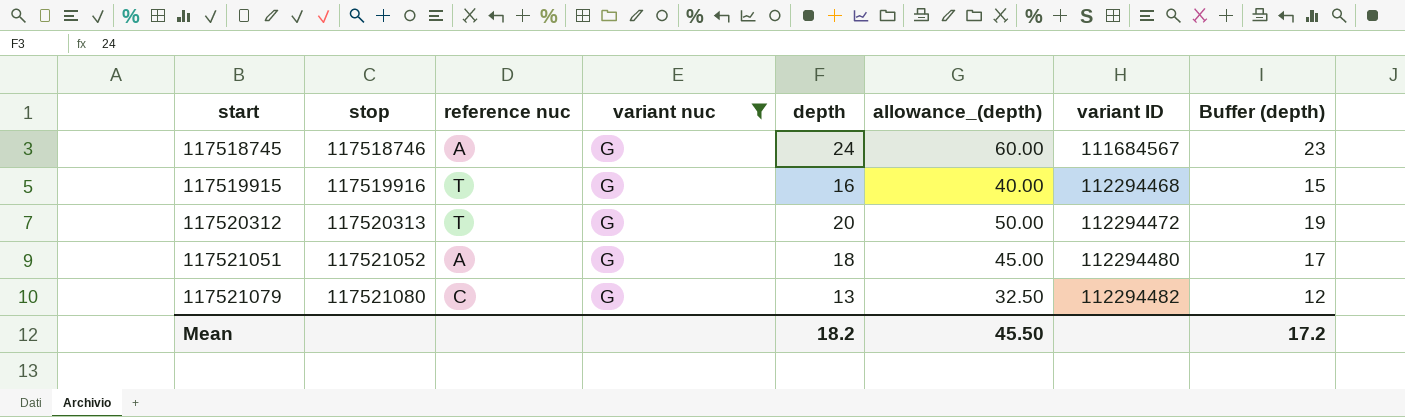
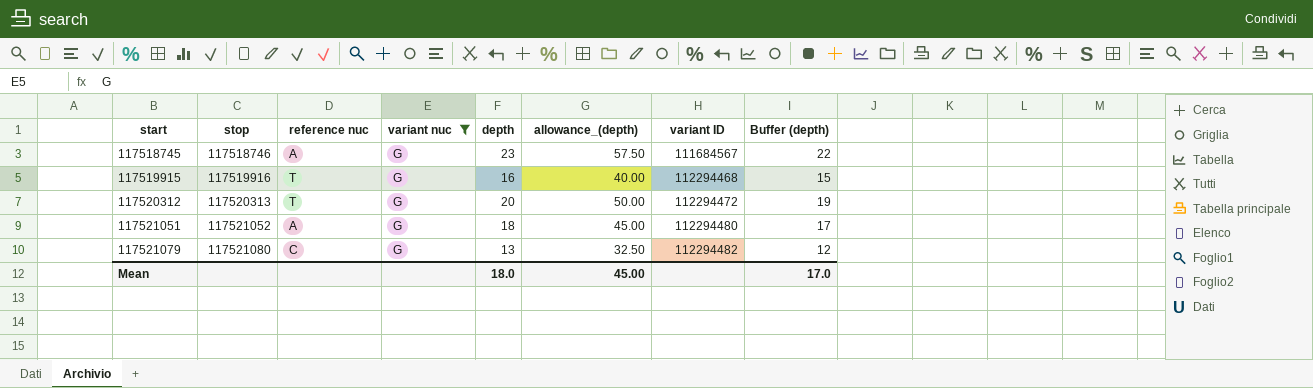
117518745 | depth: 24 -> 23
117518745 | allowance_(depth): 60.00 -> 57.50
117518745 | Buffer (depth): 23 -> 22
Mean | depth: 18.2 -> 18.0
Mean | allowance_(depth): 45.50 -> 45.00
Mean | Buffer (depth): 17.2 -> 17.0

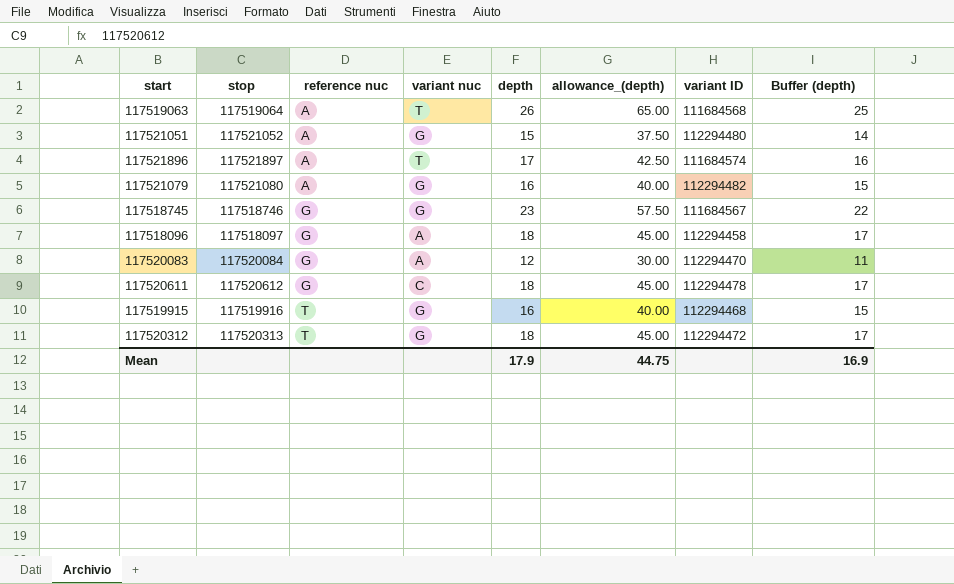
filter: variant nuc = G -> none
row order: start ascending -> reference nuc ascending
117521051 | depth: 18 -> 15
117521051 | allowance_(depth): 45.00 -> 37.50
117521051 | Buffer (depth): 17 -> 14
117521079 | reference nuc: C -> A
117521079 | depth: 13 -> 16
117521079 | allowance_(depth): 32.50 -> 40.00
117521079 | Buffer (depth): 12 -> 15
117518745 | reference nuc: A -> G
117520312 | depth: 20 -> 18
117520312 | allowance_(depth): 50.00 -> 45.00
117520312 | Buffer (depth): 19 -> 17
Mean | depth: 18.0 -> 17.9
Mean | allowance_(depth): 45.00 -> 44.75
Mean | Buffer (depth): 17.0 -> 16.9

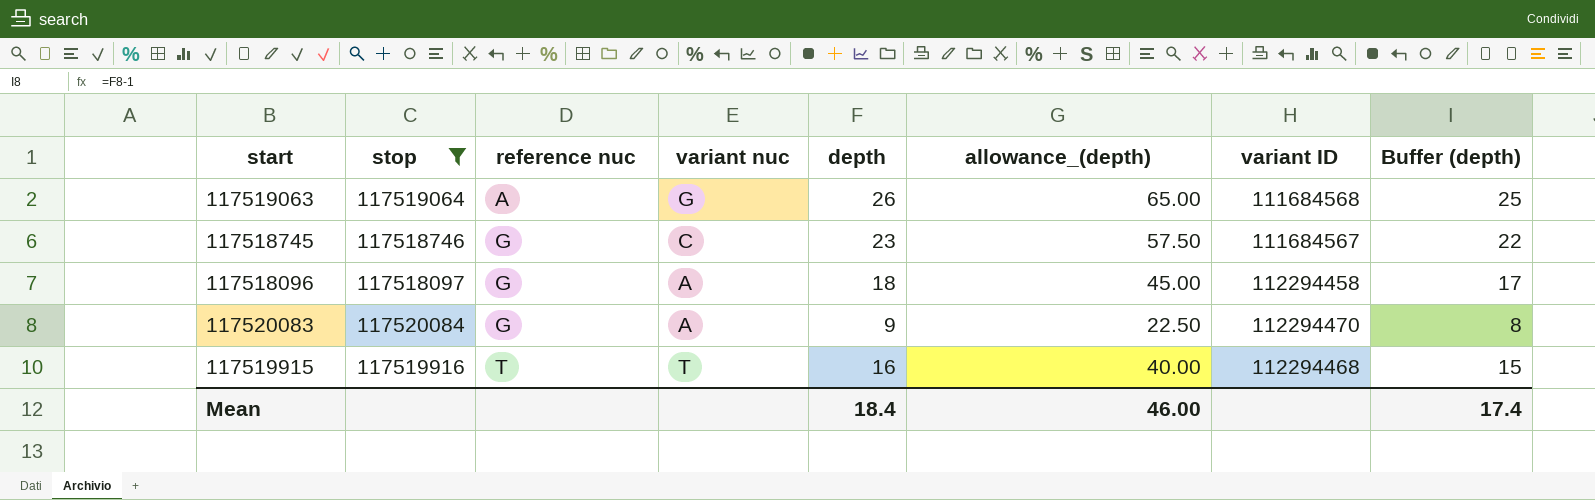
filter: none -> stop <= 117520084
117519063 | variant nuc: T -> G
117518745 | variant nuc: G -> C
117520083 | depth: 12 -> 9
117520083 | allowance_(depth): 30.00 -> 22.50
117520083 | Buffer (depth): 11 -> 8
117519915 | variant nuc: G -> T
Mean | depth: 17.9 -> 18.4
Mean | allowance_(depth): 44.75 -> 46.00
Mean | Buffer (depth): 16.9 -> 17.4

